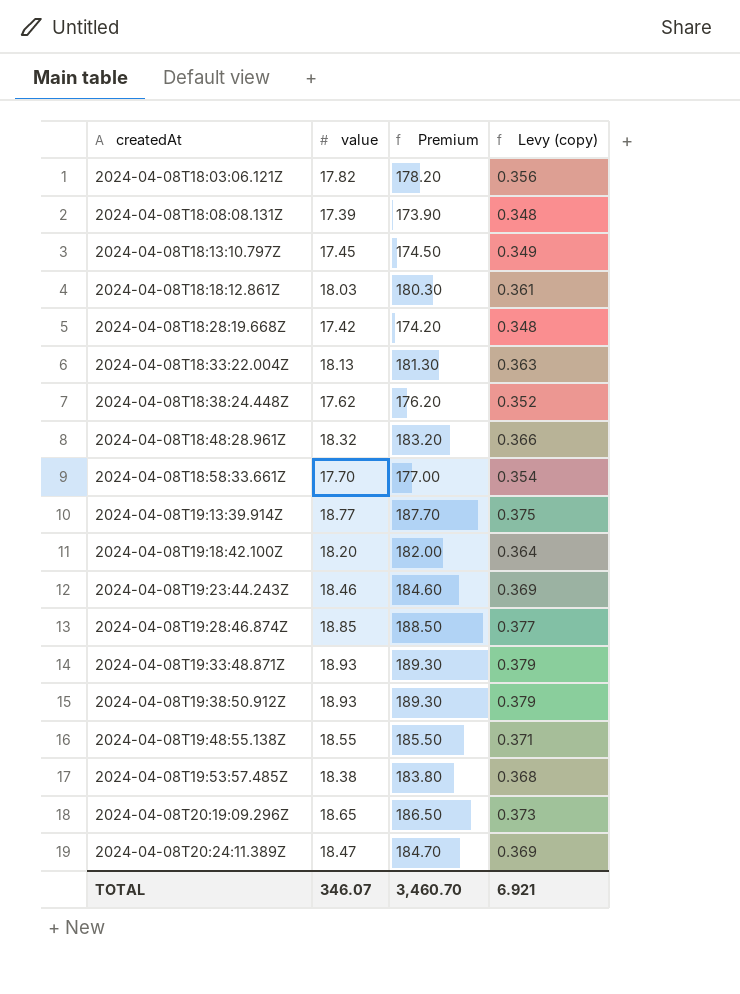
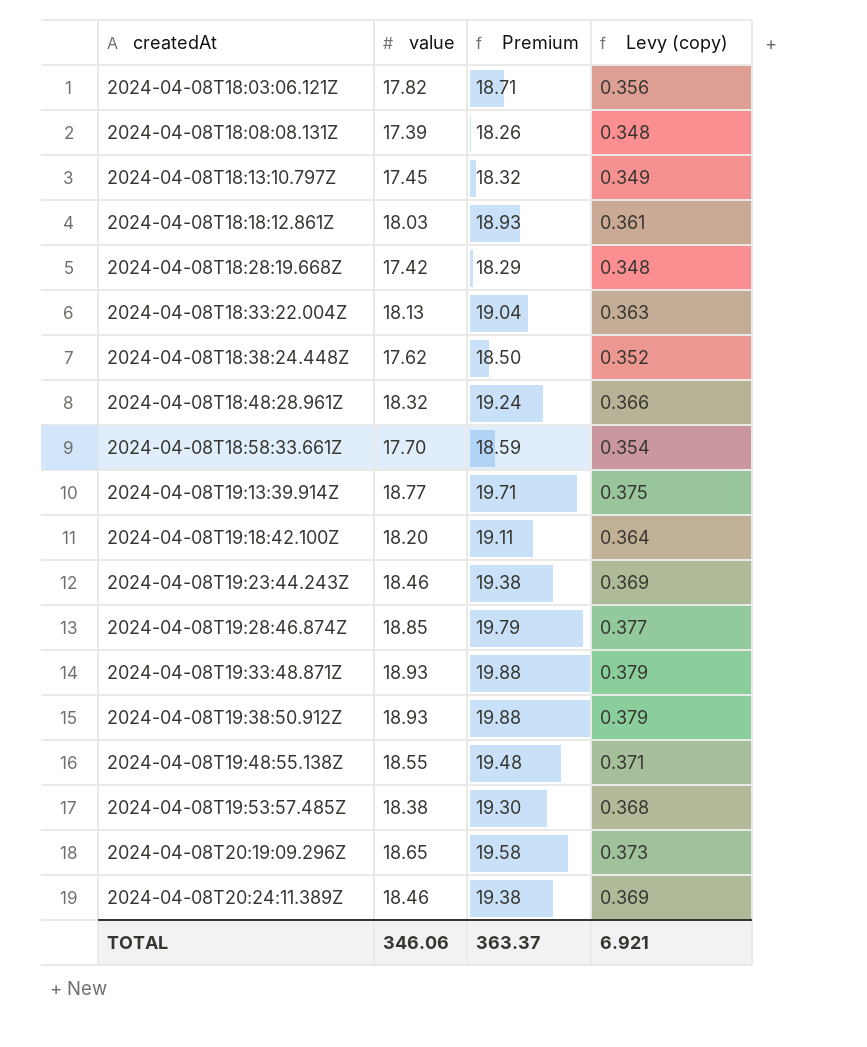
column Premium | formula: [value] * 10 -> [value] * 1.05
2024-04-08T20:24:11.389Z | value: 18.47 -> 18.46
TOTAL | value: 346.07 -> 346.06
TOTAL | Premium: 3,460.70 -> 363.37

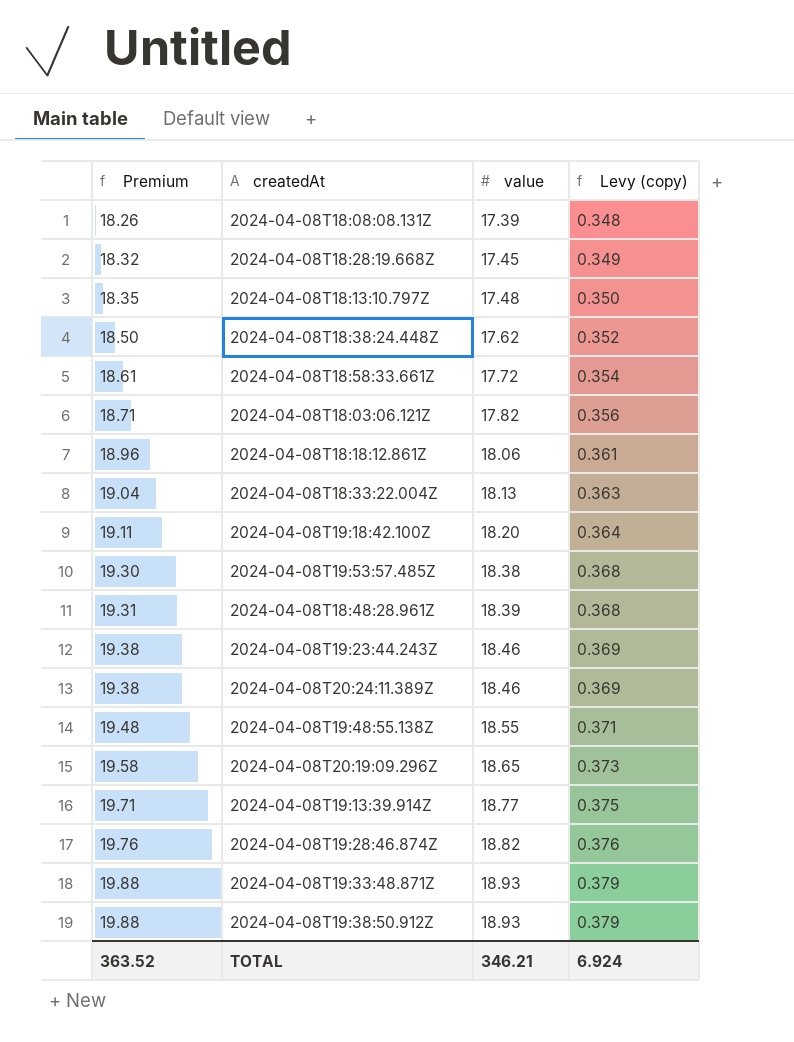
row order: createdAt ascending -> Premium ascending
column Premium | position: 3 -> 1
2024-04-08T18:28:19.668Z | Premium: 18.29 -> 18.32
2024-04-08T18:28:19.668Z | value: 17.42 -> 17.45
2024-04-08T18:28:19.668Z | Levy (copy): 0.348 -> 0.349
2024-04-08T18:13:10.797Z | Premium: 18.32 -> 18.35
2024-04-08T18:13:10.797Z | value: 17.45 -> 17.48
2024-04-08T18:13:10.797Z | Levy (copy): 0.349 -> 0.350
2024-04-08T18:58:33.661Z | Premium: 18.59 -> 18.61
2024-04-08T18:58:33.661Z | value: 17.70 -> 17.72
2024-04-08T18:18:12.861Z | Premium: 18.93 -> 18.96
2024-04-08T18:18:12.861Z | value: 18.03 -> 18.06
2024-04-08T18:48:28.961Z | Premium: 19.24 -> 19.31
2024-04-08T18:48:28.961Z | value: 18.32 -> 18.39
2024-04-08T18:48:28.961Z | Levy (copy): 0.366 -> 0.368
2024-04-08T19:28:46.874Z | Premium: 19.79 -> 19.76
2024-04-08T19:28:46.874Z | value: 18.85 -> 18.82
2024-04-08T19:28:46.874Z | Levy (copy): 0.377 -> 0.376
TOTAL | Premium: 363.37 -> 363.52
TOTAL | value: 346.06 -> 346.21
TOTAL | Levy (copy): 6.921 -> 6.924

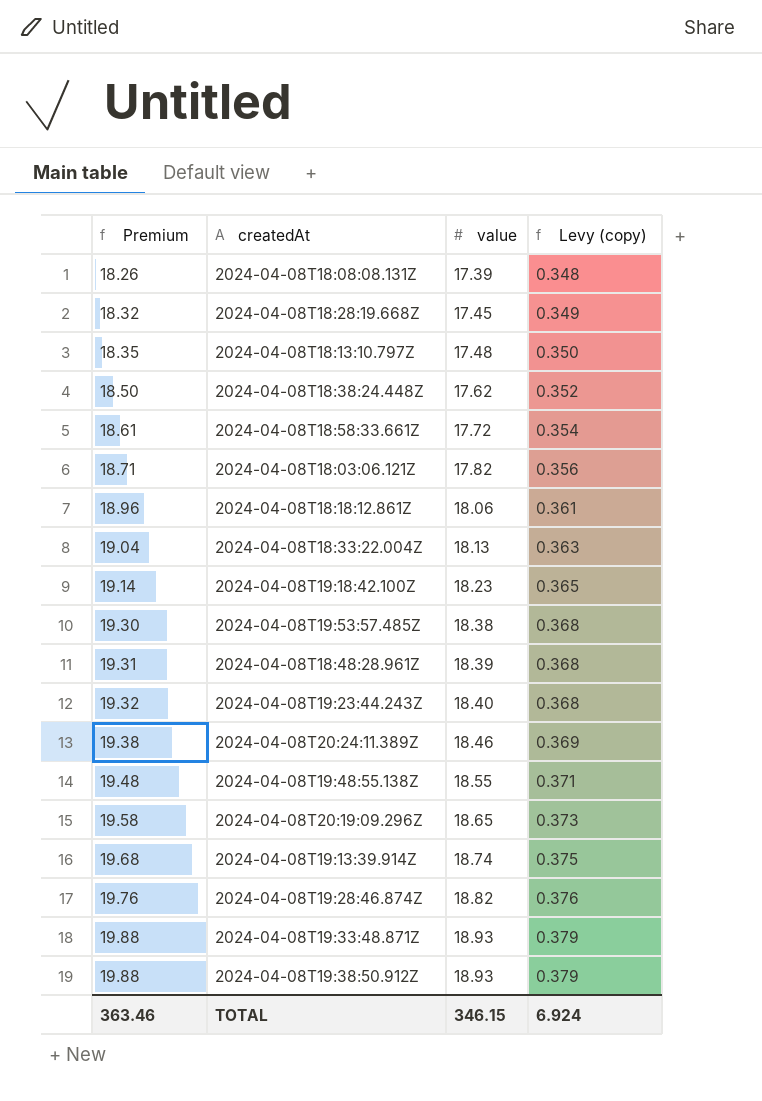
2024-04-08T19:18:42.100Z | Premium: 19.11 -> 19.14
2024-04-08T19:18:42.100Z | value: 18.20 -> 18.23
2024-04-08T19:18:42.100Z | Levy (copy): 0.364 -> 0.365
2024-04-08T19:23:44.243Z | Premium: 19.38 -> 19.32
2024-04-08T19:23:44.243Z | value: 18.46 -> 18.40
2024-04-08T19:23:44.243Z | Levy (copy): 0.369 -> 0.368
2024-04-08T19:13:39.914Z | Premium: 19.71 -> 19.68
2024-04-08T19:13:39.914Z | value: 18.77 -> 18.74
TOTAL | Premium: 363.52 -> 363.46
TOTAL | value: 346.21 -> 346.15

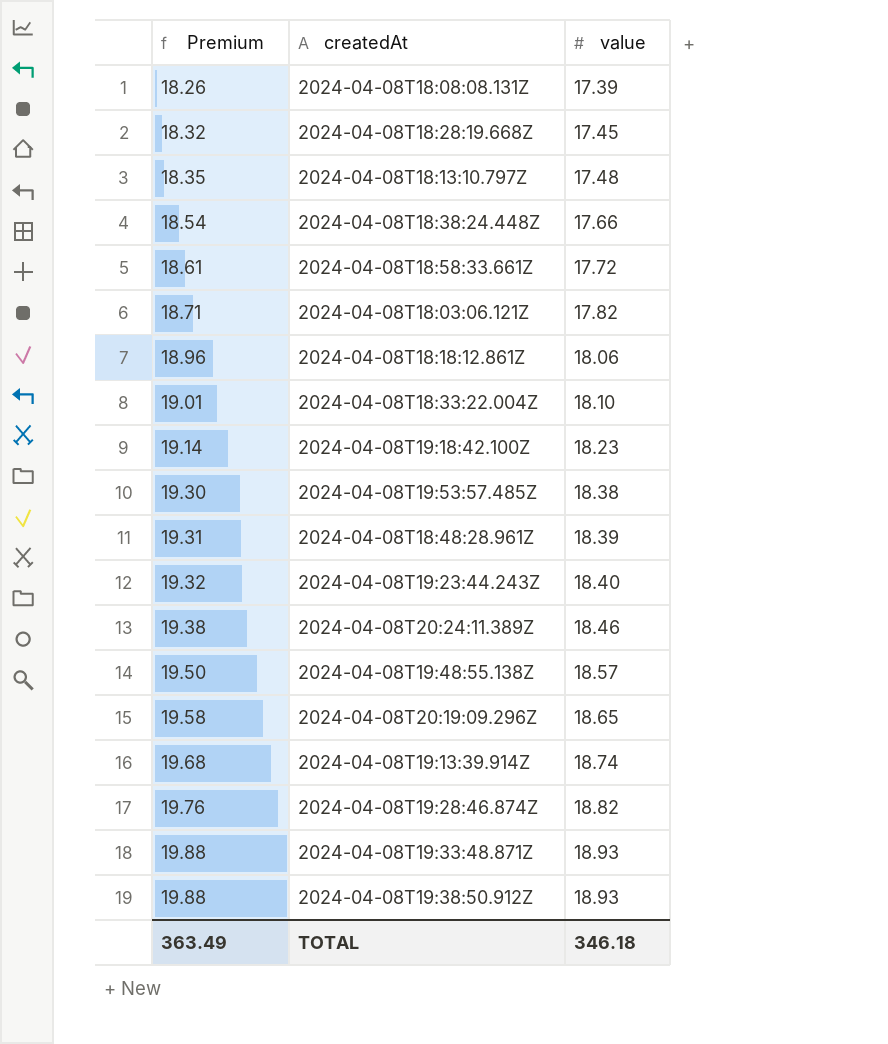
column Levy (copy) | formula: [value] * 0.02 -> none
2024-04-08T18:38:24.448Z | Premium: 18.50 -> 18.54
2024-04-08T18:38:24.448Z | value: 17.62 -> 17.66
2024-04-08T18:33:22.004Z | Premium: 19.04 -> 19.01
2024-04-08T18:33:22.004Z | value: 18.13 -> 18.10
2024-04-08T19:48:55.138Z | Premium: 19.48 -> 19.50
2024-04-08T19:48:55.138Z | value: 18.55 -> 18.57
TOTAL | Premium: 363.46 -> 363.49
TOTAL | value: 346.15 -> 346.18

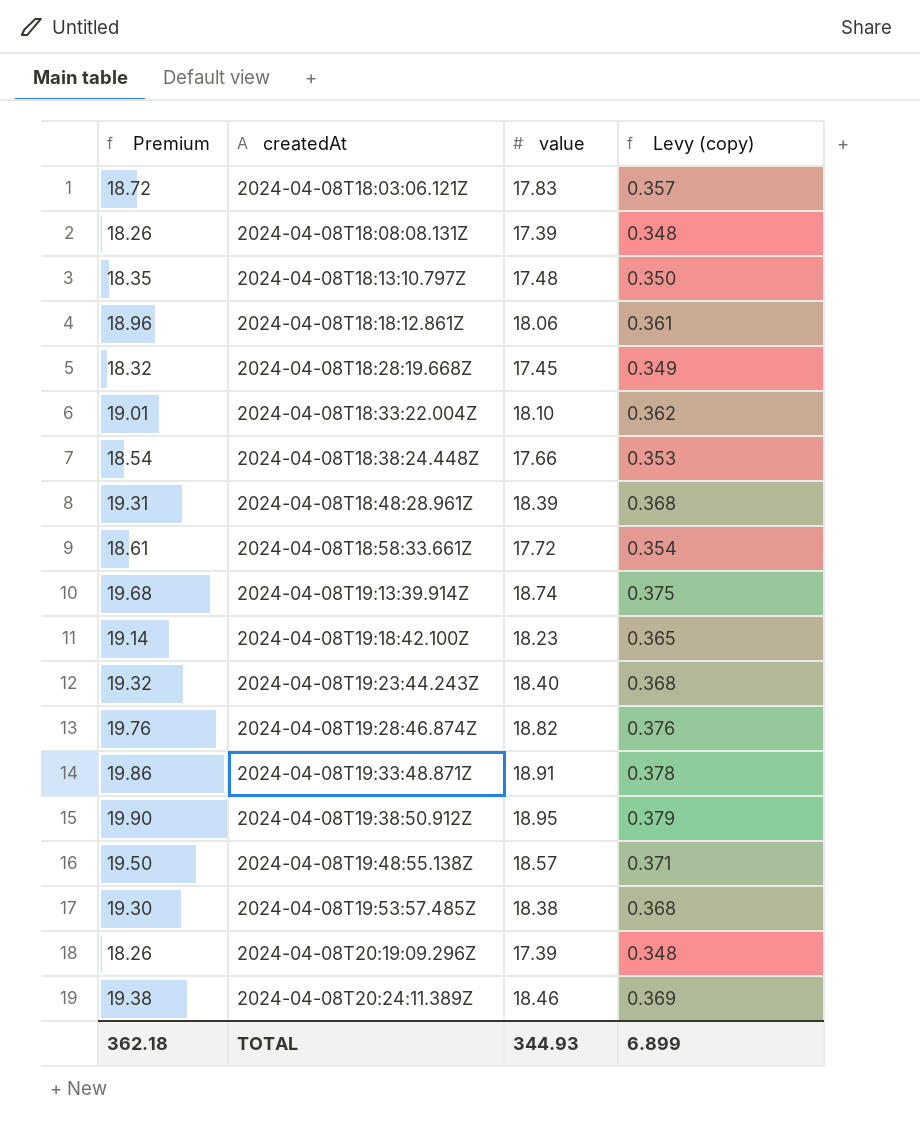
row order: Premium ascending -> createdAt ascending
column Levy (copy) | formula: none -> [value] * 0.02
2024-04-08T18:03:06.121Z | Premium: 18.71 -> 18.72
2024-04-08T18:03:06.121Z | value: 17.82 -> 17.83
2024-04-08T19:33:48.871Z | Premium: 19.88 -> 19.86
2024-04-08T19:33:48.871Z | value: 18.93 -> 18.91
2024-04-08T19:38:50.912Z | Premium: 19.88 -> 19.90
2024-04-08T19:38:50.912Z | value: 18.93 -> 18.95
2024-04-08T20:19:09.296Z | Premium: 19.58 -> 18.26
2024-04-08T20:19:09.296Z | value: 18.65 -> 17.39
TOTAL | Premium: 363.49 -> 362.18
TOTAL | value: 346.18 -> 344.93

